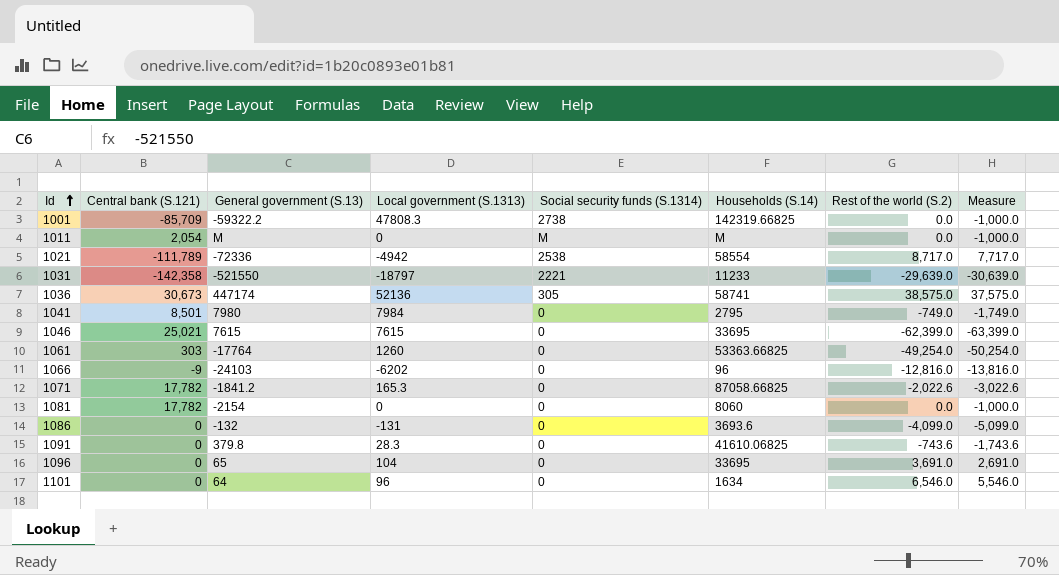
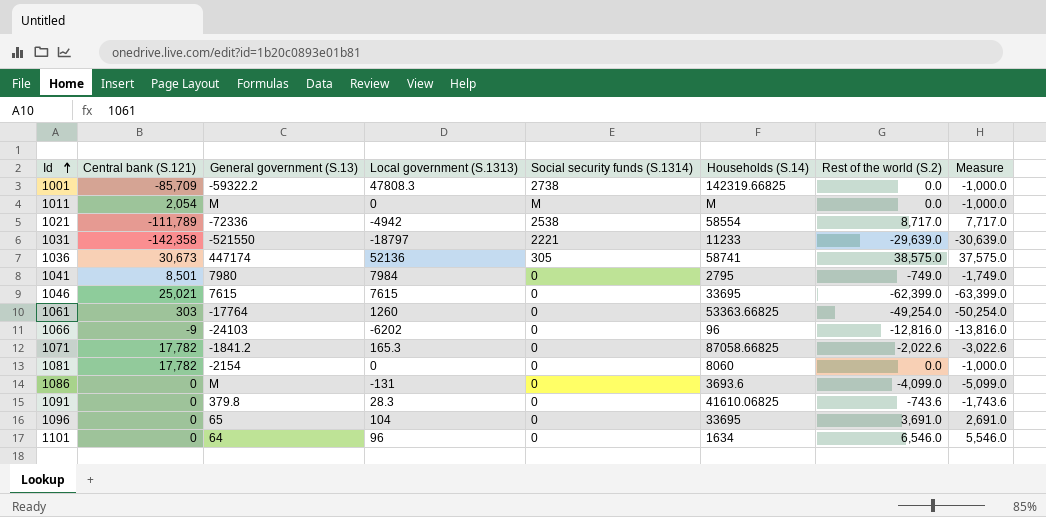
1086 | General government (S.13): -132 -> M

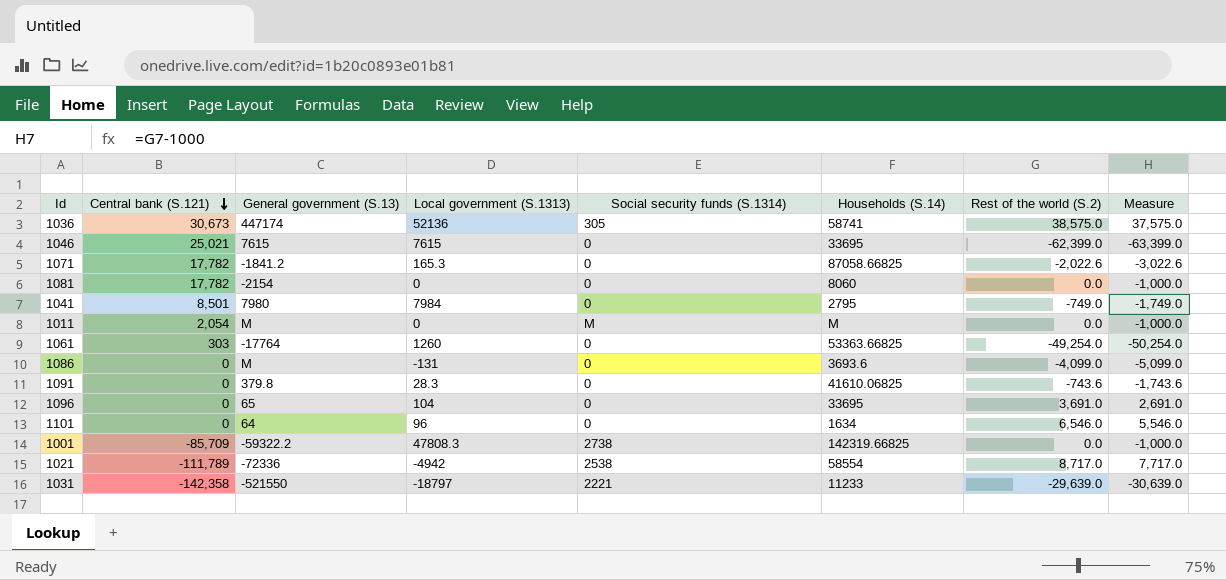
row order: Id ascending -> Central bank (S.121) descending
row 1066: -9 | -24103 | -6202 | 0 | 96 | -12,816.0 | -13,816.0 -> none

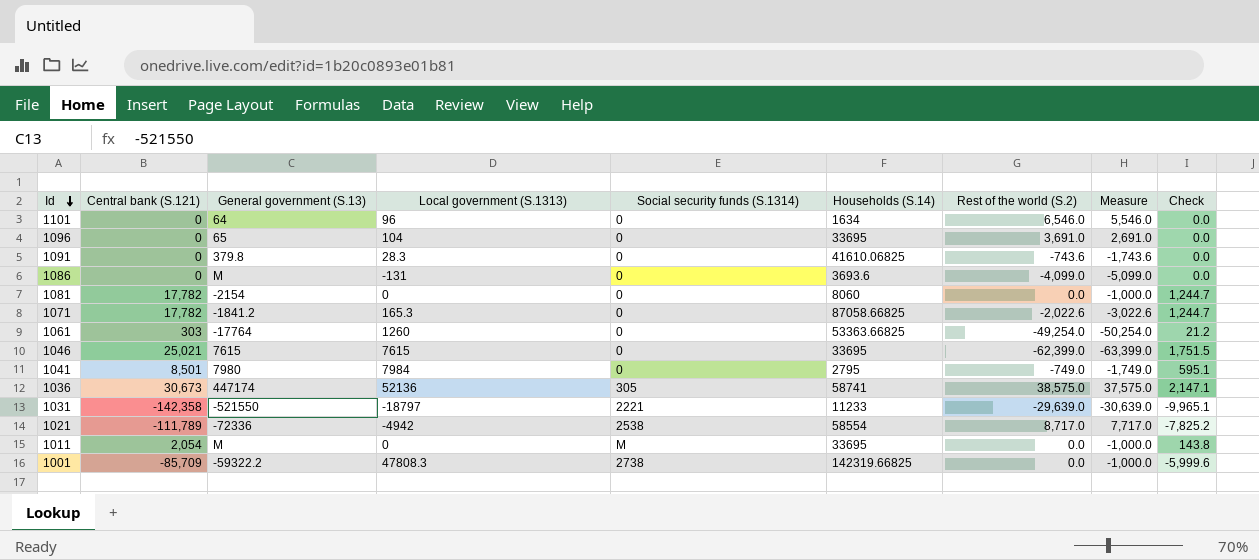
row order: Central bank (S.121) descending -> Id descending
column Check | formula: none -> [Central bank (S.121)] * 0.07
1011 | Households (S.14): M -> 33695

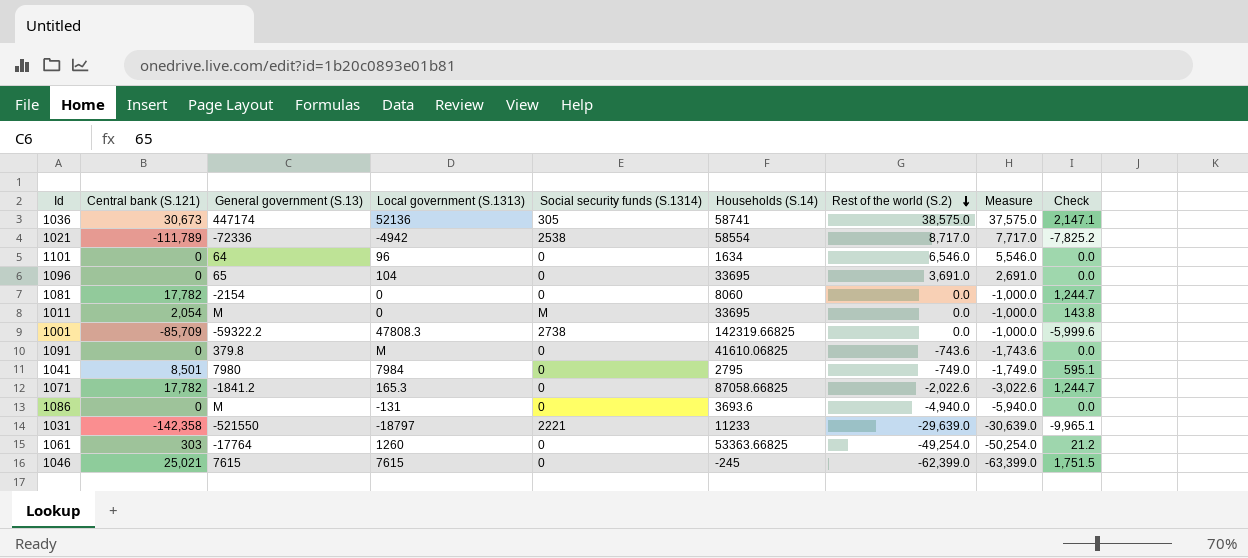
row order: Id descending -> Rest of the world (S.2) descending
1091 | Local government (S.1313): 28.3 -> M
1086 | Rest of the world (S.2): -4,099.0 -> -4,940.0
1086 | Measure: -5,099.0 -> -5,940.0
1046 | Households (S.14): 33695 -> -245

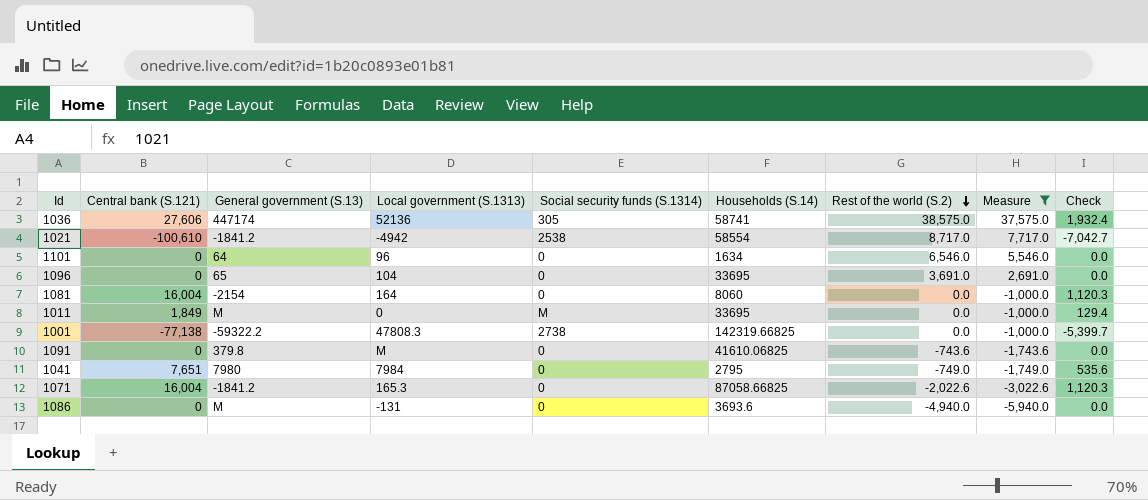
filter: none -> Measure >= -5,940.0
1036 | Central bank (S.121): 30,673 -> 27,606
1036 | Check: 2,147.1 -> 1,932.4
1021 | Central bank (S.121): -111,789 -> -100,610
1021 | General government (S.13): -72336 -> -1841.2
1021 | Check: -7,825.2 -> -7,042.7
1081 | Central bank (S.121): 17,782 -> 16,004
1081 | Local government (S.1313): 0 -> 164
1081 | Check: 1,244.7 -> 1,120.3
1011 | Central bank (S.121): 2,054 -> 1,849
1011 | Check: 143.8 -> 129.4
1001 | Central bank (S.121): -85,709 -> -77,138
1001 | Check: -5,999.6 -> -5,399.7
1041 | Central bank (S.121): 8,501 -> 7,651
1041 | Check: 595.1 -> 535.6
1071 | Central bank (S.121): 17,782 -> 16,004
1071 | Check: 1,244.7 -> 1,120.3

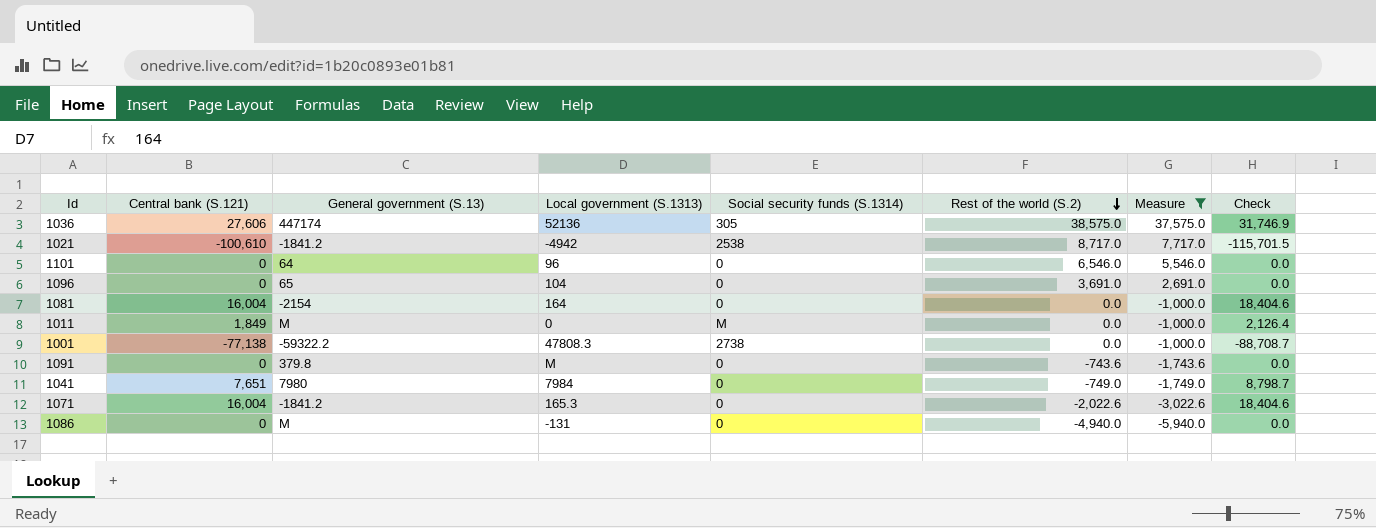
column Households (S.14) | position: 6 -> none
column Check | formula: [Central bank (S.121)] * 0.07 -> [Central bank (S.121)] * 1.15

